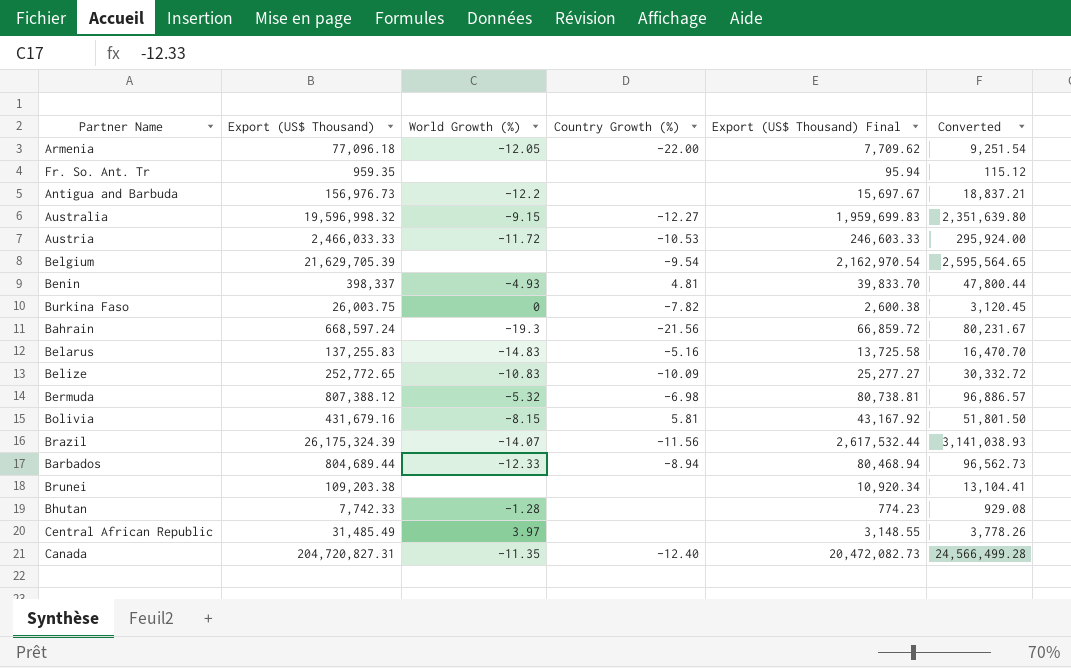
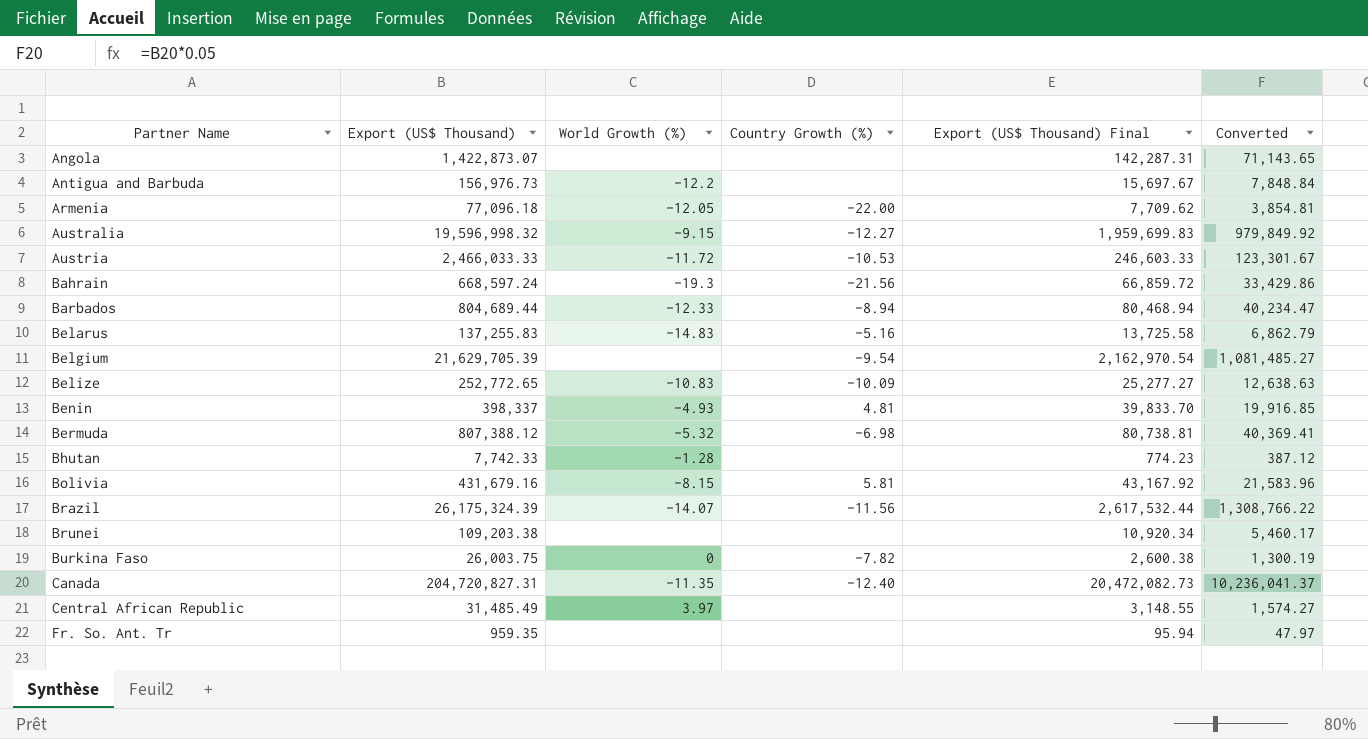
row order: none -> Partner Name ascending
column Converted | formula: [Export (US$ Thousand)] * 0.12 -> [Export (US$ Thousand)] * 0.05
row Angola: none -> 1,422,873.07 | none | none | 142,287.31 | 71,143.65

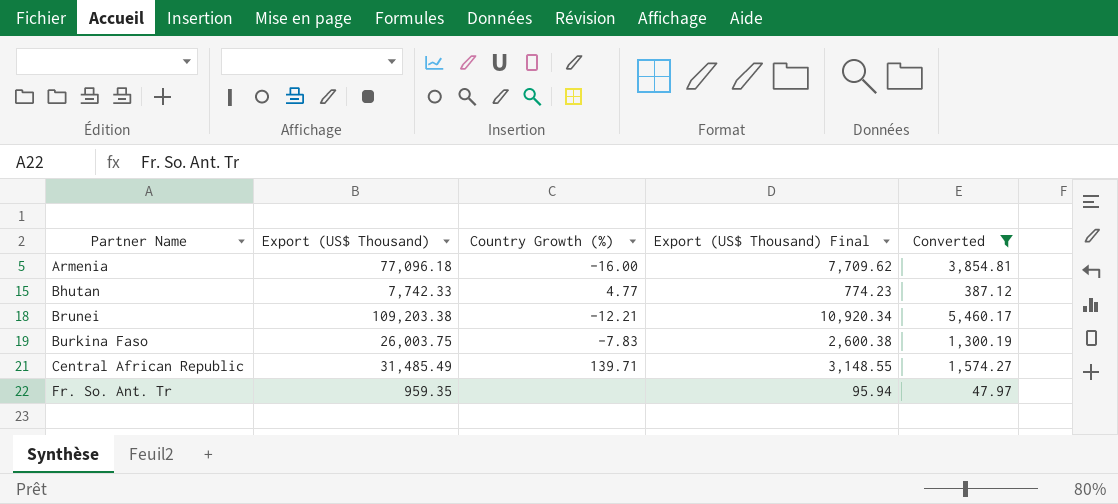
filter: none -> Converted <= 5,460.17
column World Growth (%) | position: 3 -> none
Armenia | Country Growth (%): -22.00 -> -16.00
Bhutan | Country Growth (%): none -> 4.77
Brunei | Country Growth (%): none -> -12.21
Burkina Faso | Country Growth (%): -7.82 -> -7.83
Central African Republic | Country Growth (%): none -> 139.71

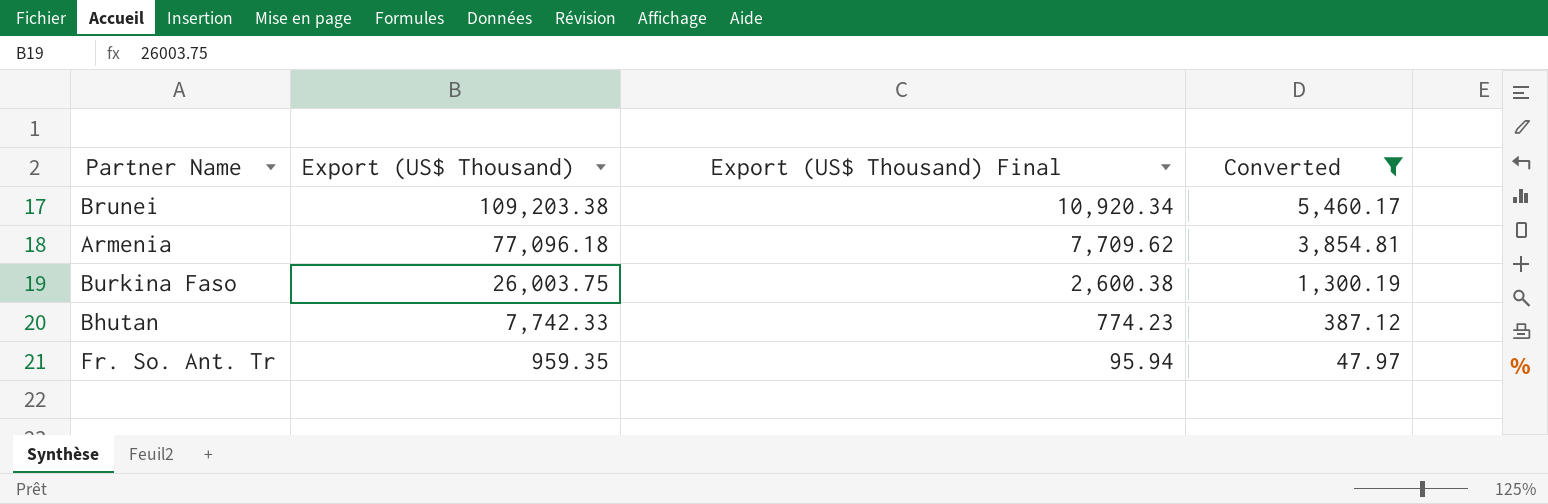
row order: Partner Name ascending -> Export (US$ Thousand) descending
column Country Growth (%) | position: 3 -> none
row Central African Republic: 31,485.49 | 139.71 | 3,148.55 | 1,574.27 -> none

